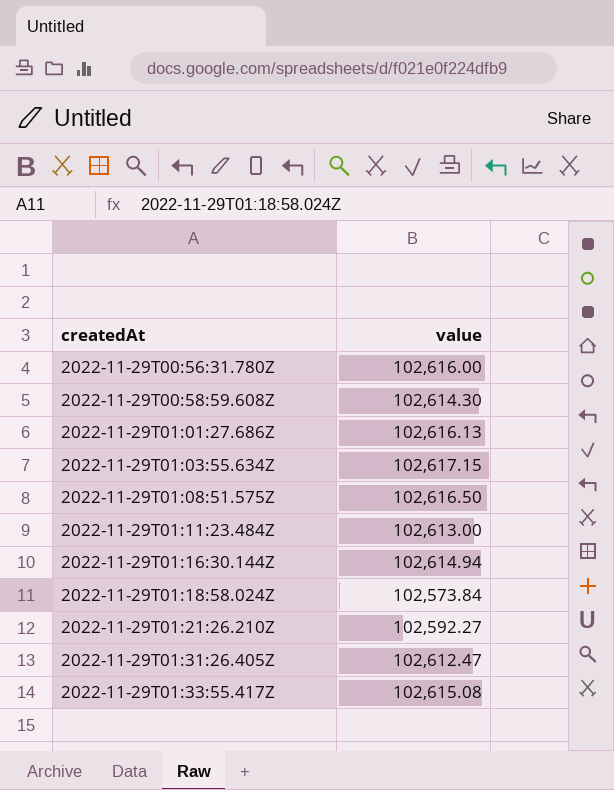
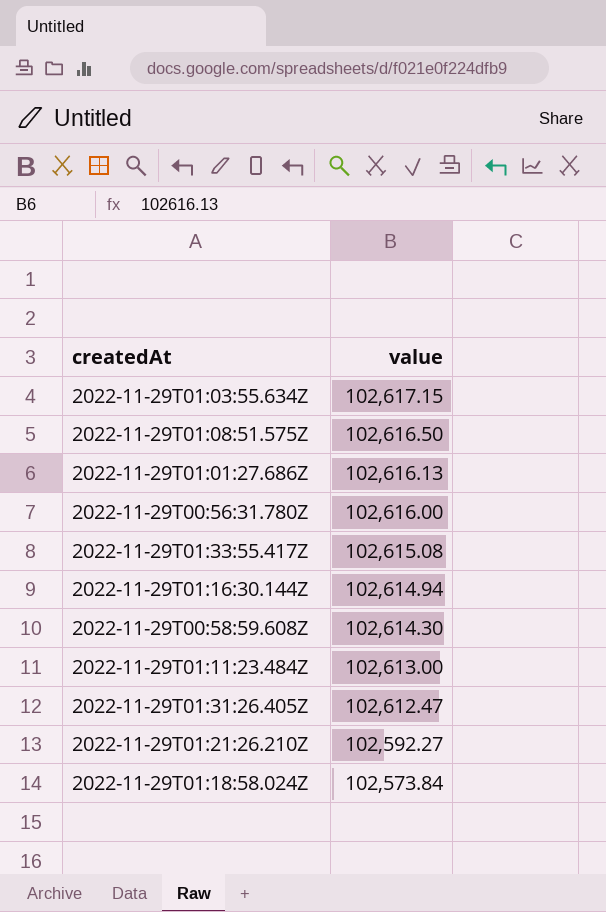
row order: createdAt ascending -> value descending

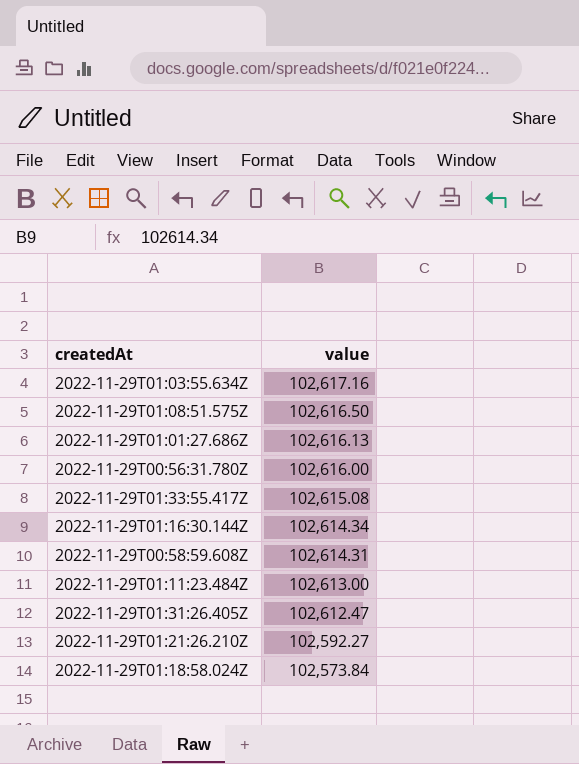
2022-11-29T01:03:55.634Z | value: 102,617.15 -> 102,617.16
2022-11-29T01:16:30.144Z | value: 102,614.94 -> 102,614.34
2022-11-29T00:58:59.608Z | value: 102,614.30 -> 102,614.31

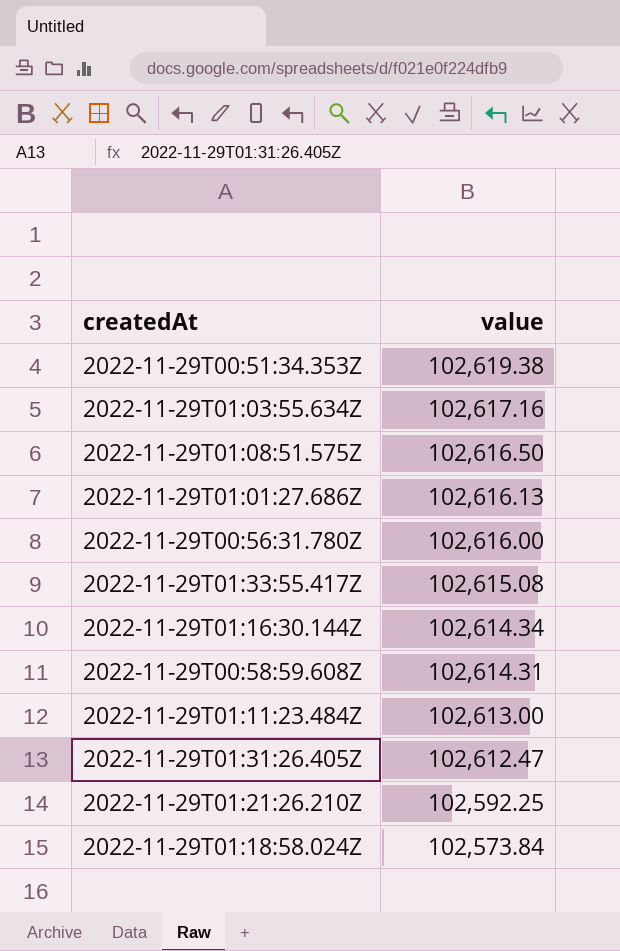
row 2022-11-29T00:51:34.353Z: none -> 102,619.38
2022-11-29T01:21:26.210Z | value: 102,592.27 -> 102,592.25

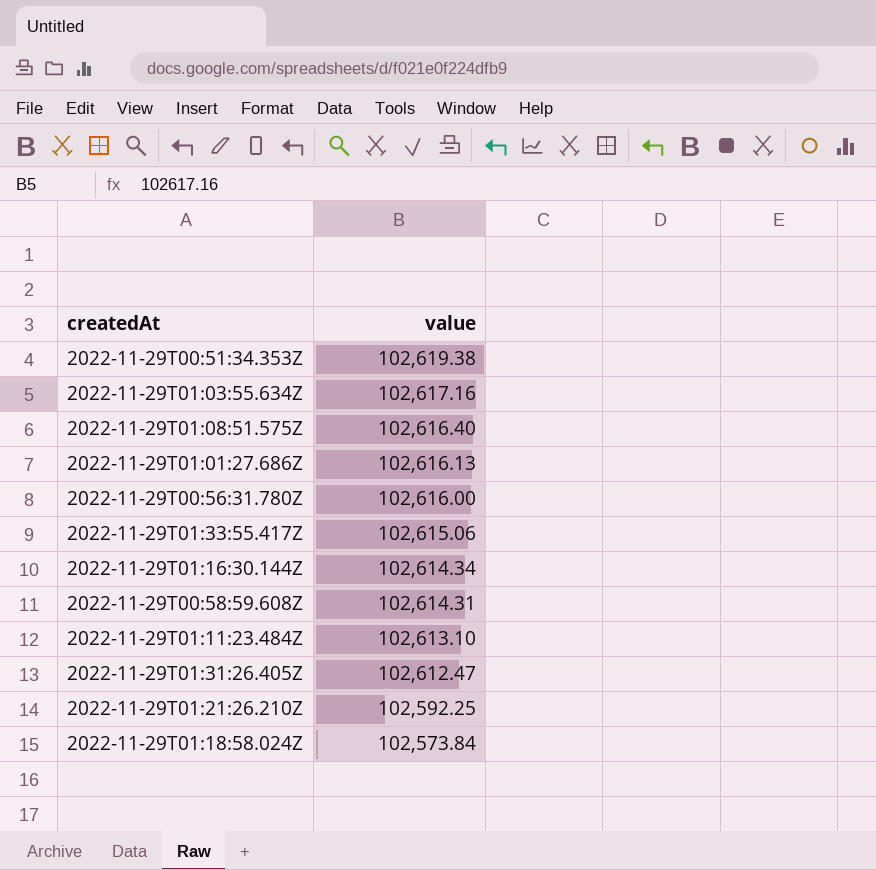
2022-11-29T01:08:51.575Z | value: 102,616.50 -> 102,616.40
2022-11-29T01:33:55.417Z | value: 102,615.08 -> 102,615.06
2022-11-29T01:11:23.484Z | value: 102,613.00 -> 102,613.10

